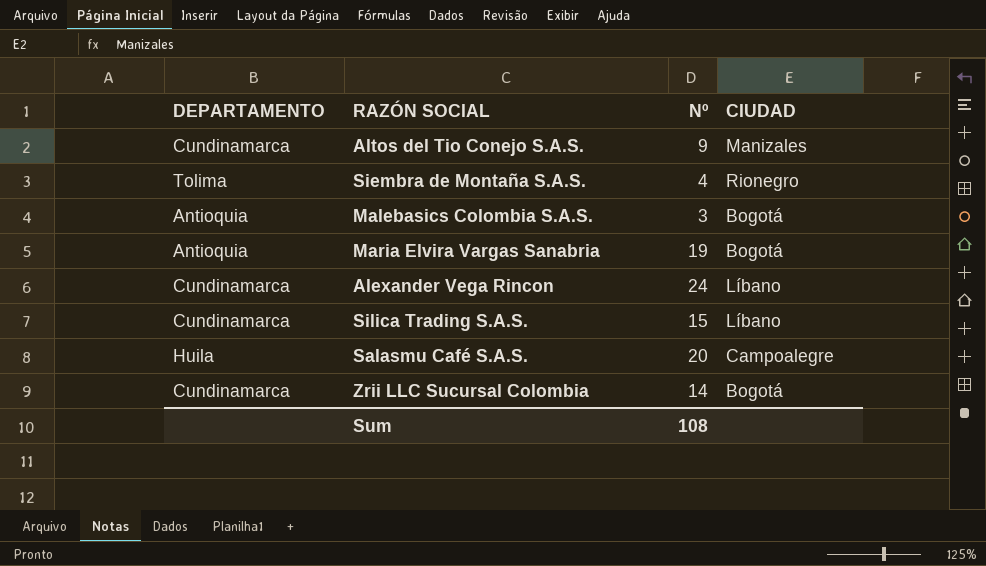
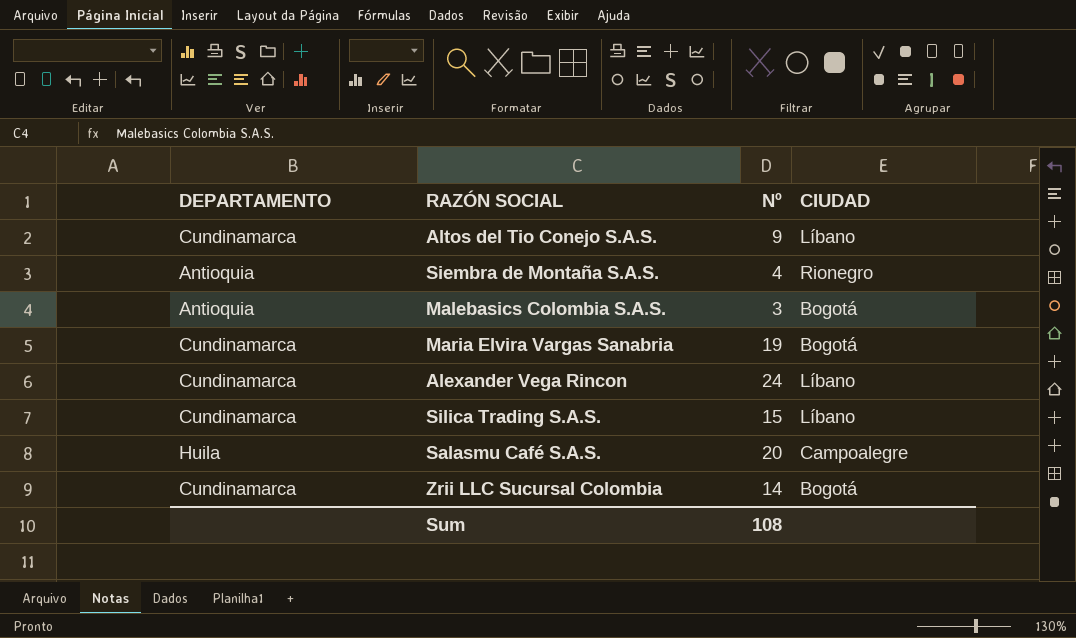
Altos del Tio Conejo S.A.S. | CIUDAD: Manizales -> Líbano
Siembra de Montaña S.A.S. | DEPARTAMENTO: Tolima -> Antioquia
Maria Elvira Vargas Sanabria | DEPARTAMENTO: Antioquia -> Cundinamarca

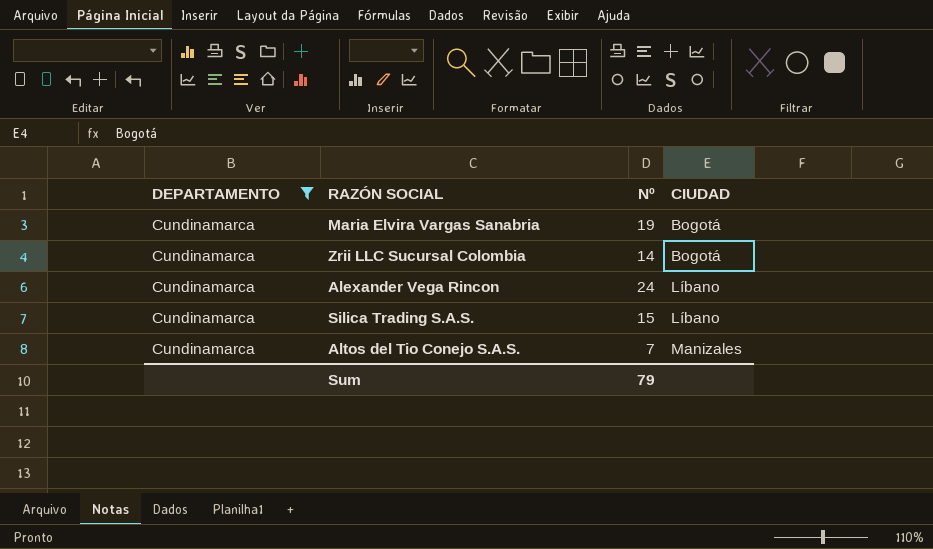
filter: none -> DEPARTAMENTO = Cundinamarca
row order: none -> CIUDAD ascending
Altos del Tio Conejo S.A.S. | Nº: 9 -> 7
Altos del Tio Conejo S.A.S. | CIUDAD: Líbano -> Manizales
Sum | Nº: 108 -> 79

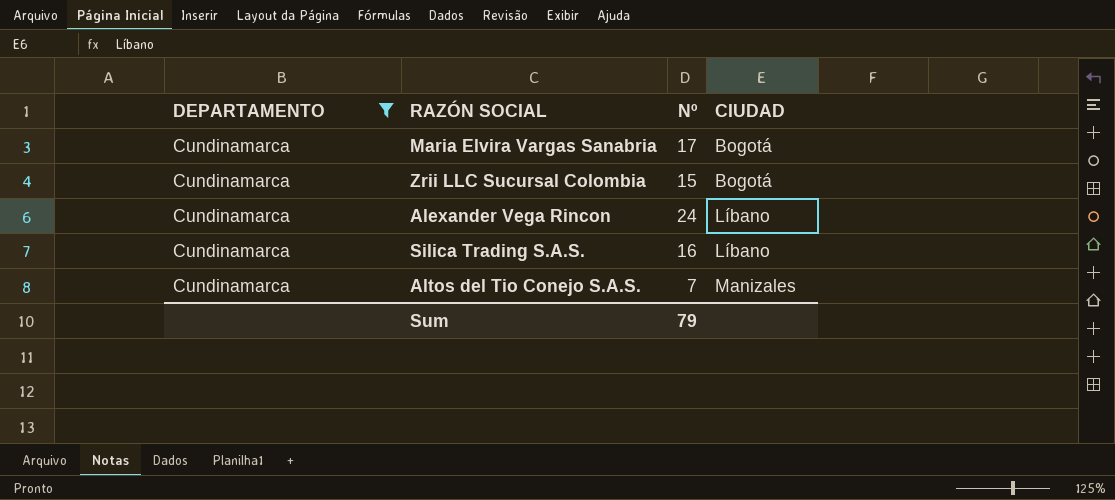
Maria Elvira Vargas Sanabria | Nº: 19 -> 17
Zrii LLC Sucursal Colombia | Nº: 14 -> 15
Silica Trading S.A.S. | Nº: 15 -> 16

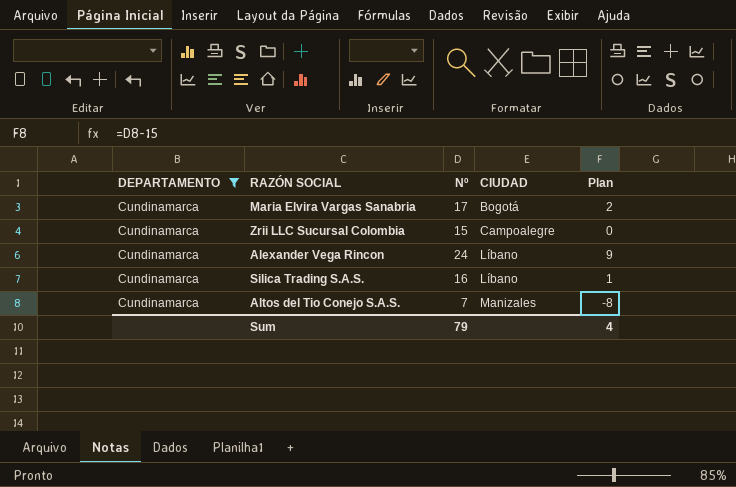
column Plan | formula: none -> [Nº] - 15
Zrii LLC Sucursal Colombia | CIUDAD: Bogotá -> Campoalegre

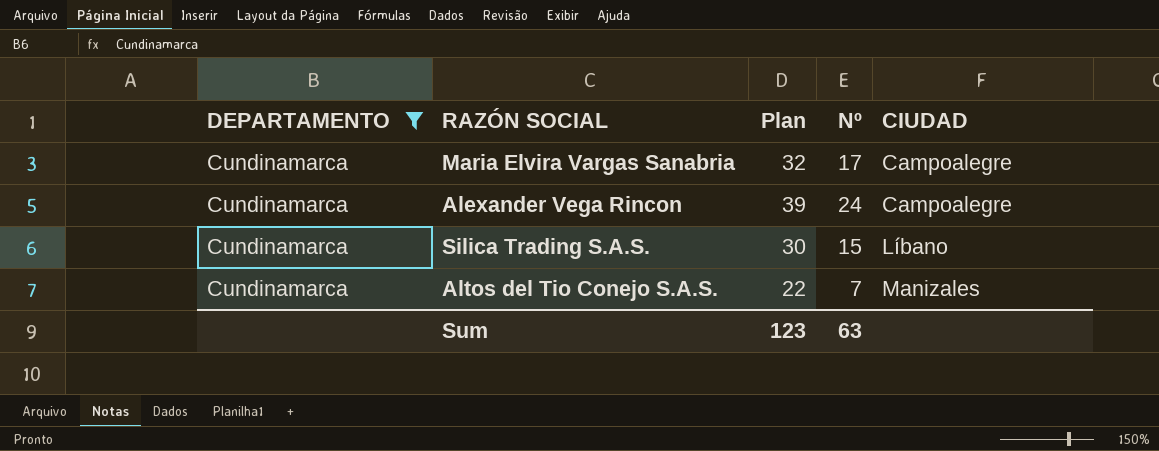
column Plan | formula: [Nº] - 15 -> [Nº] + 15
column Plan | position: 5 -> 3
row Zrii LLC Sucursal Colombia: Cundinamarca | 15 | Campoalegre | 0 -> none
Maria Elvira Vargas Sanabria | CIUDAD: Bogotá -> Campoalegre
Alexander Vega Rincon | CIUDAD: Líbano -> Campoalegre
Silica Trading S.A.S. | Nº: 16 -> 15
Sum | Plan: 4 -> 123
Sum | Nº: 79 -> 63

